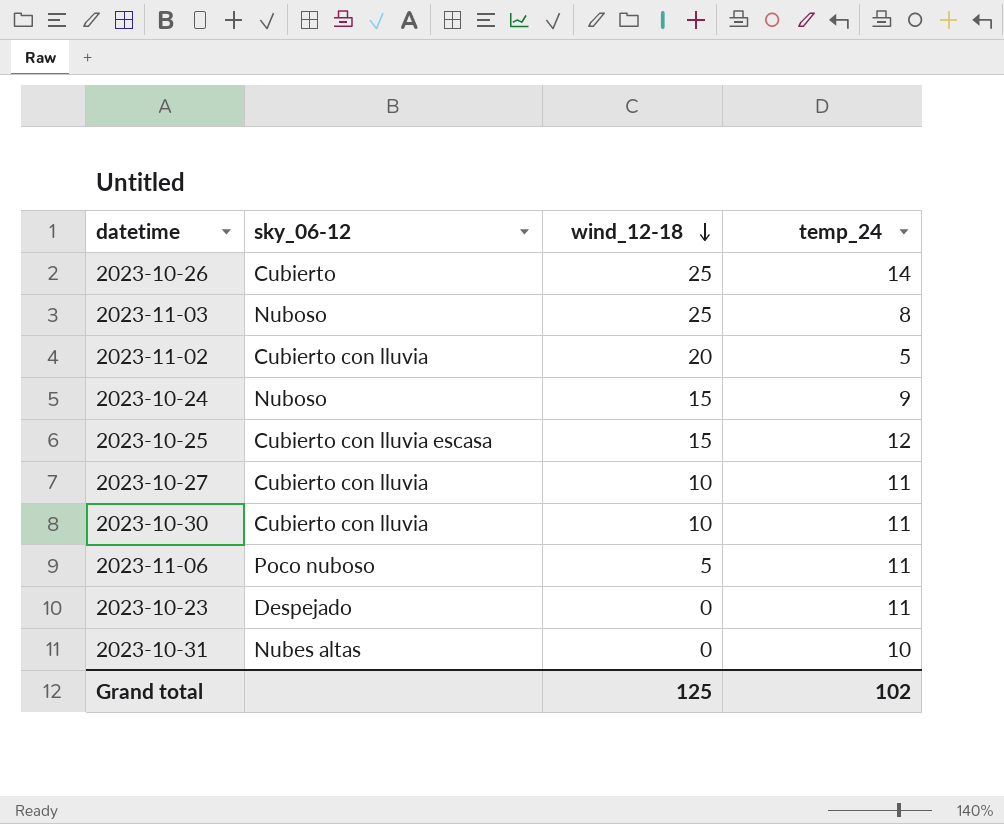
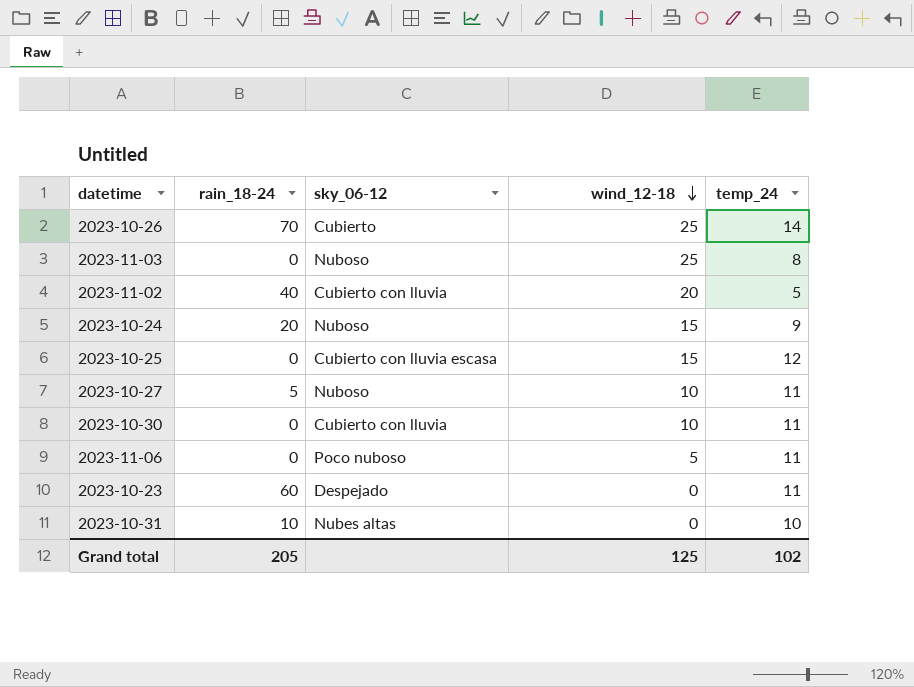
column rain_18-24 | position: none -> 2
2023-10-27 | sky_06-12: Cubierto con lluvia -> Nuboso

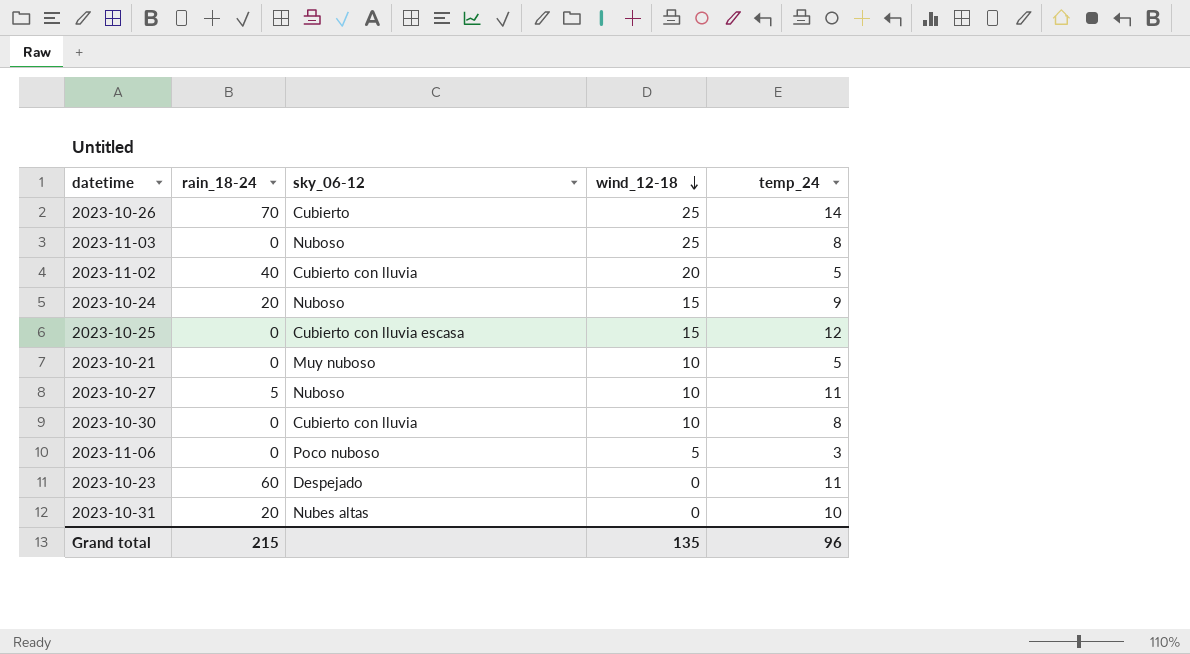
row 2023-10-21: none -> 0 | Muy nuboso | 10 | 5
2023-10-30 | temp_24: 11 -> 8
2023-11-06 | temp_24: 11 -> 3
2023-10-31 | rain_18-24: 10 -> 20
Grand total | rain_18-24: 205 -> 215
Grand total | wind_12-18: 125 -> 135
Grand total | temp_24: 102 -> 96

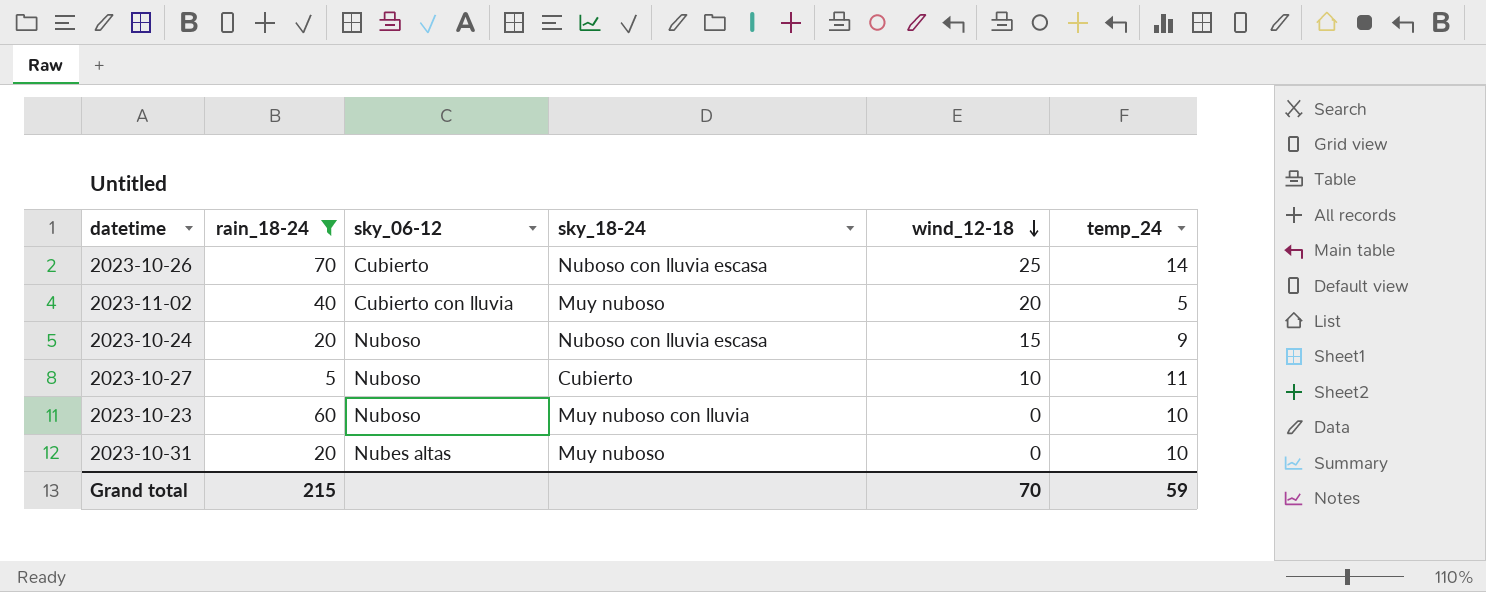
filter: none -> rain_18-24 != 0
column sky_18-24 | position: none -> 4
2023-10-23 | sky_06-12: Despejado -> Nuboso
2023-10-23 | temp_24: 11 -> 10
Grand total | wind_12-18: 135 -> 70
Grand total | temp_24: 96 -> 59

